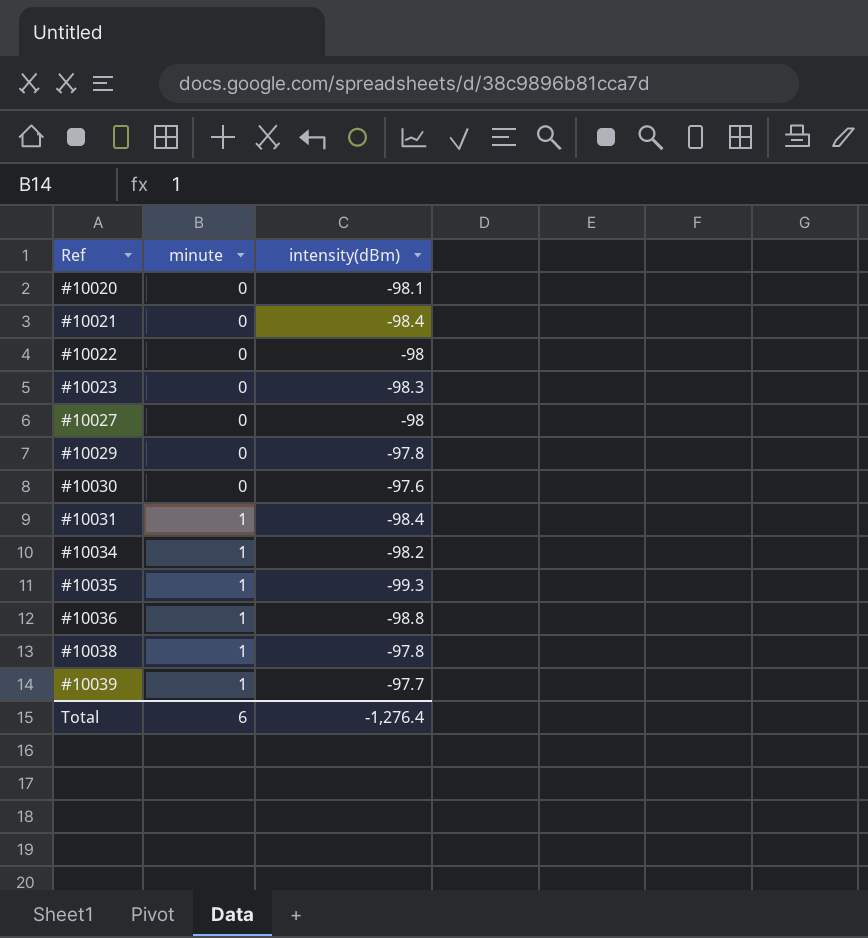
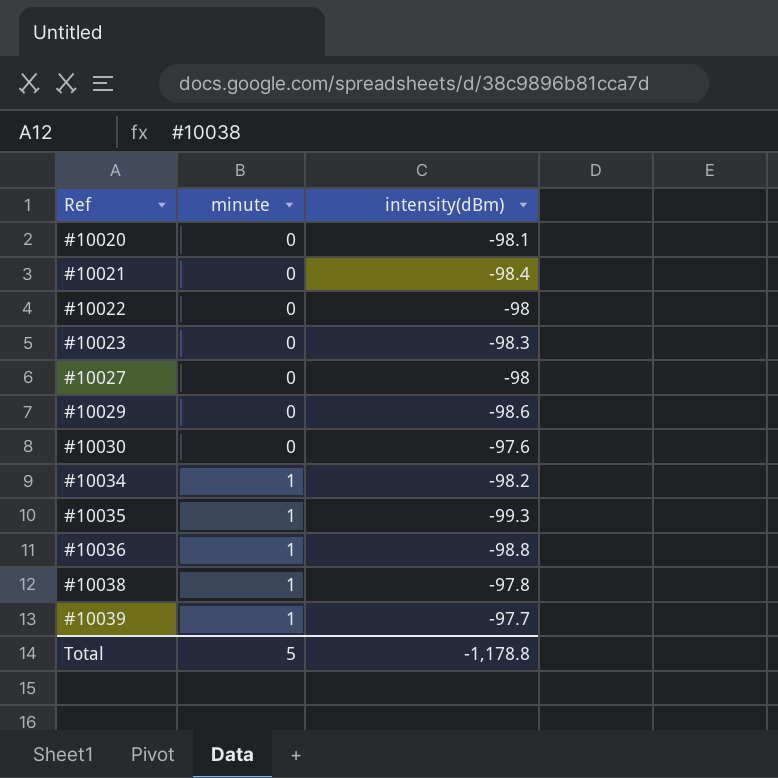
row #10031: 1 | -98.4 -> none
#10029 | intensity(dBm): -97.8 -> -98.6
Total | minute: 6 -> 5
Total | intensity(dBm): -1,276.4 -> -1,178.8

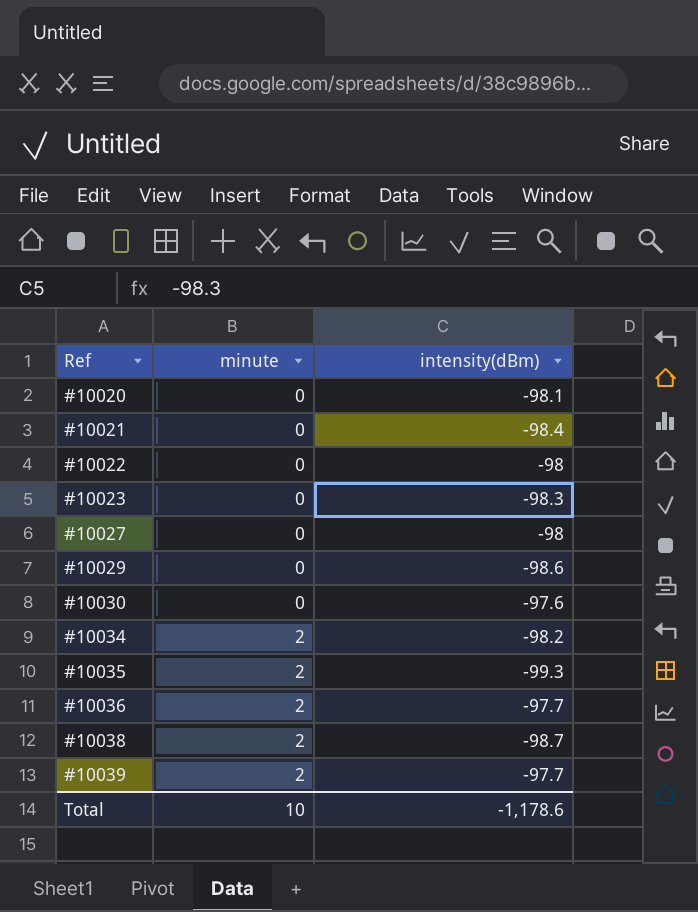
#10034 | minute: 1 -> 2
#10035 | minute: 1 -> 2
#10036 | minute: 1 -> 2
#10036 | intensity(dBm): -98.8 -> -97.7
#10038 | minute: 1 -> 2
#10038 | intensity(dBm): -97.8 -> -98.7
#10039 | minute: 1 -> 2
Total | minute: 5 -> 10
Total | intensity(dBm): -1,178.8 -> -1,178.6

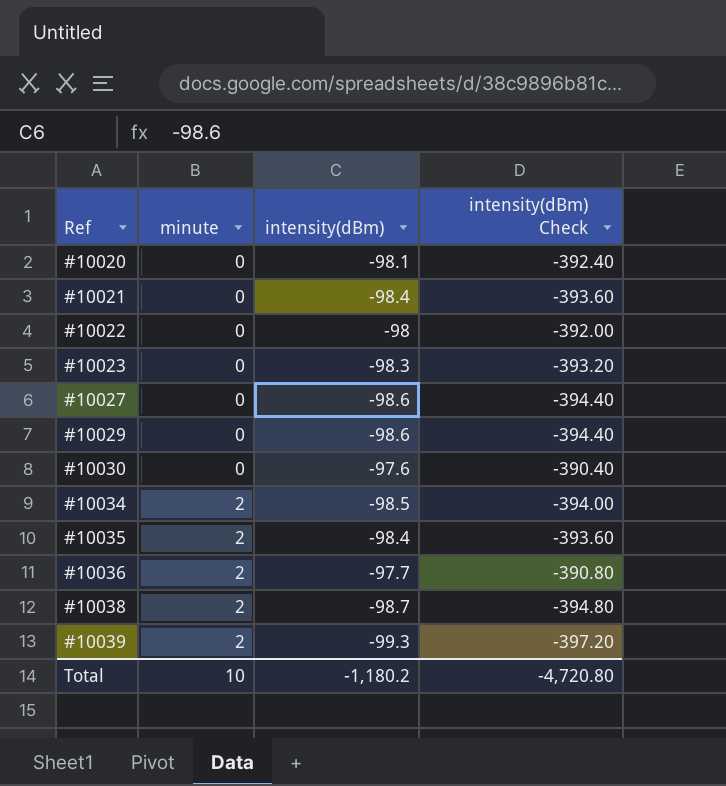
column intensity(dBm) Check | formula: none -> [intensity(dBm)] * 4
#10027 | intensity(dBm): -98 -> -98.6
#10034 | intensity(dBm): -98.2 -> -98.5
#10035 | intensity(dBm): -99.3 -> -98.4
#10039 | intensity(dBm): -97.7 -> -99.3
Total | intensity(dBm): -1,178.6 -> -1,180.2

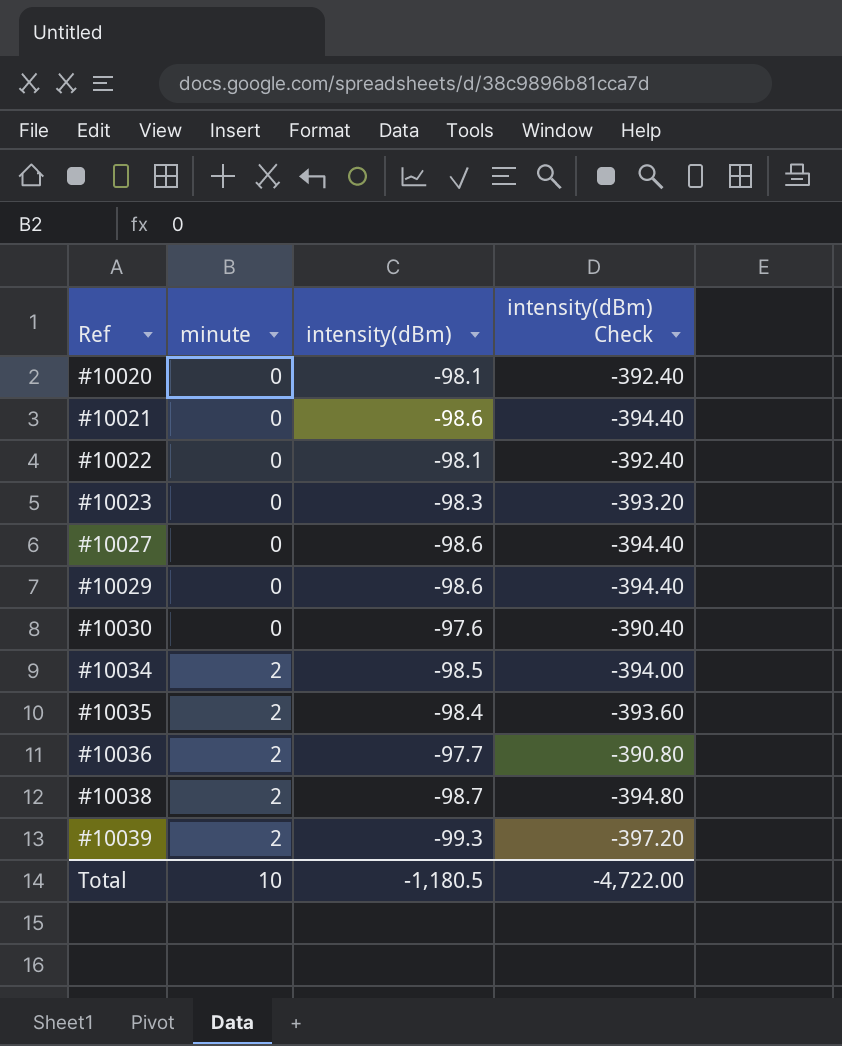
#10021 | intensity(dBm): -98.4 -> -98.6
#10021 | intensity(dBm) Check: -393.60 -> -394.40
#10022 | intensity(dBm): -98 -> -98.1
#10022 | intensity(dBm) Check: -392.00 -> -392.40
Total | intensity(dBm): -1,180.2 -> -1,180.5
Total | intensity(dBm) Check: -4,720.80 -> -4,722.00

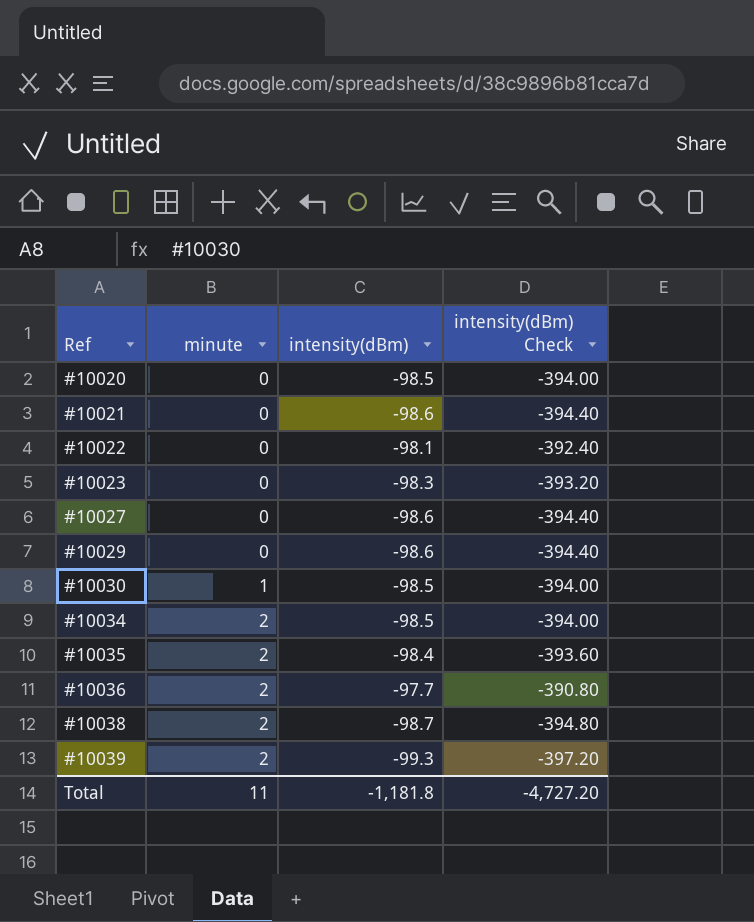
#10020 | intensity(dBm): -98.1 -> -98.5
#10020 | intensity(dBm) Check: -392.40 -> -394.00
#10030 | minute: 0 -> 1
#10030 | intensity(dBm): -97.6 -> -98.5
#10030 | intensity(dBm) Check: -390.40 -> -394.00
Total | minute: 10 -> 11
Total | intensity(dBm): -1,180.5 -> -1,181.8
Total | intensity(dBm) Check: -4,722.00 -> -4,727.20

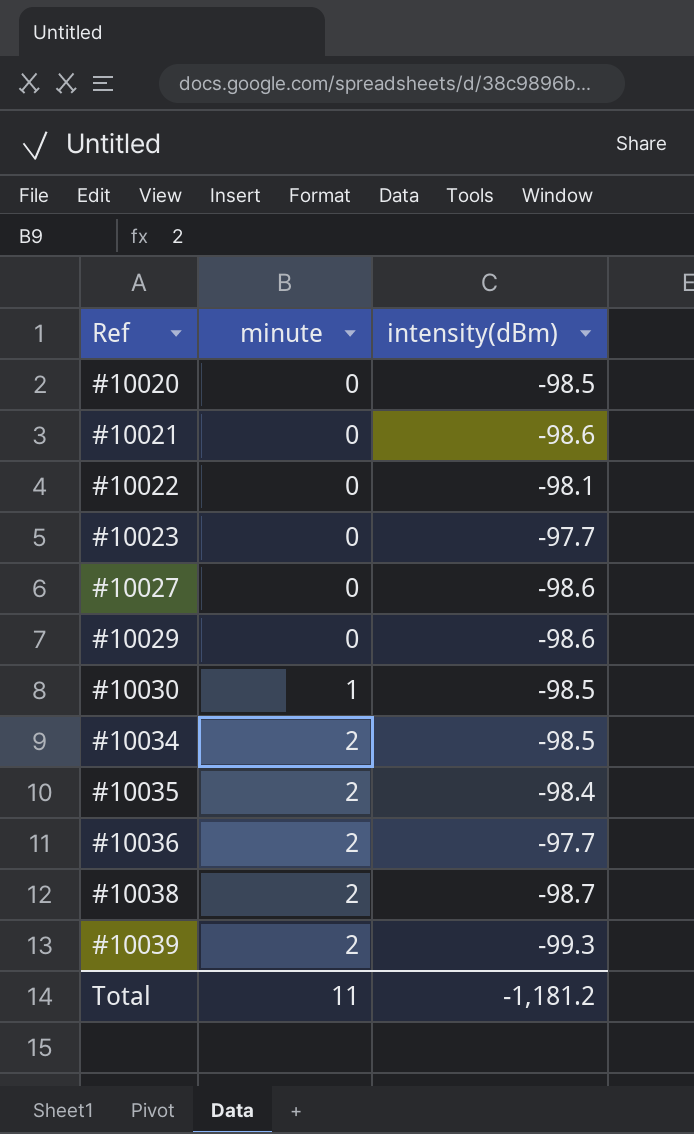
column intensity(dBm) Check | formula: [intensity(dBm)] * 4 -> none
#10023 | intensity(dBm): -98.3 -> -97.7
Total | intensity(dBm): -1,181.8 -> -1,181.2

